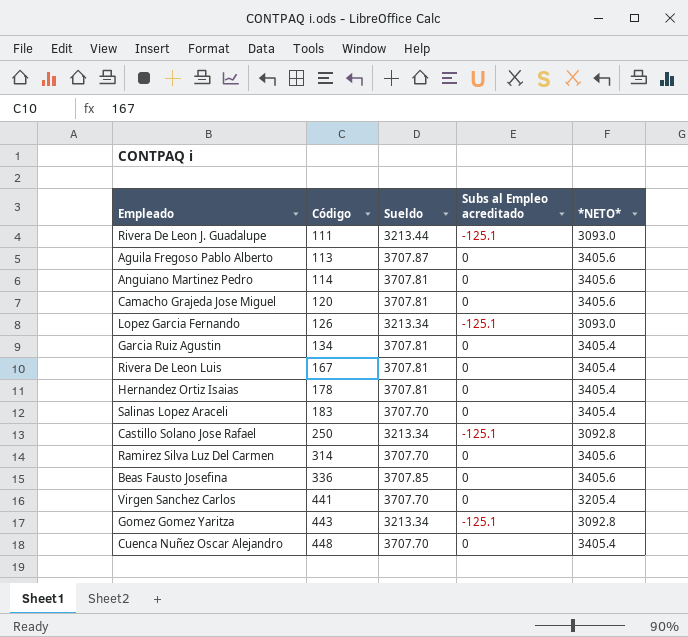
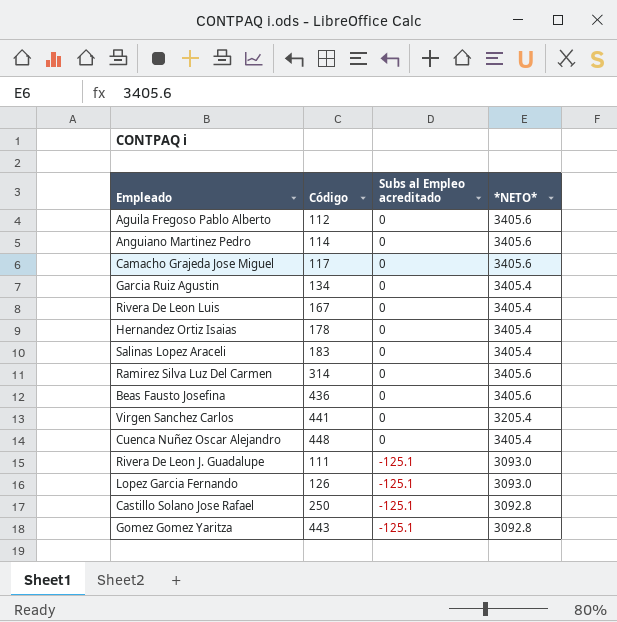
row order: Código ascending -> Subs al Empleo acreditado descending
column Sueldo | position: 3 -> none
Aguila Fregoso Pablo Alberto | Código: 113 -> 112
Camacho Grajeda Jose Miguel | Código: 120 -> 117
Beas Fausto Josefina | Código: 336 -> 436

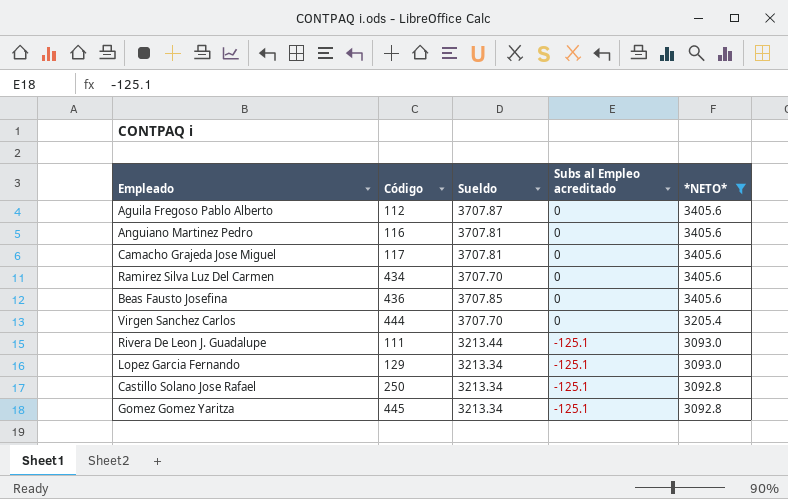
filter: none -> *NETO* != 3405.4
column Sueldo | position: none -> 3
Anguiano Martinez Pedro | Código: 114 -> 116
Ramirez Silva Luz Del Carmen | Código: 314 -> 434
Virgen Sanchez Carlos | Código: 441 -> 444
Lopez Garcia Fernando | Código: 126 -> 129
Gomez Gomez Yaritza | Código: 443 -> 445

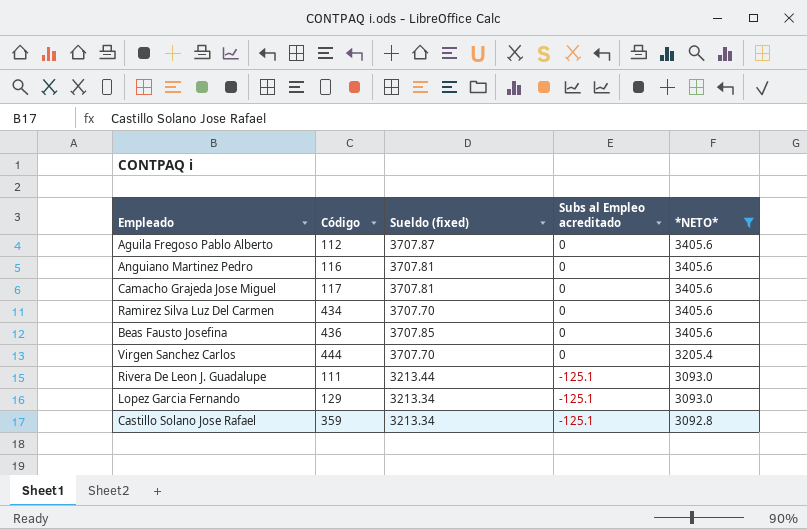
column name: Sueldo -> Sueldo (fixed)
row Gomez Gomez Yaritza: 445 | 3213.34 | -125.1 | 3092.8 -> none
Castillo Solano Jose Rafael | Código: 250 -> 359

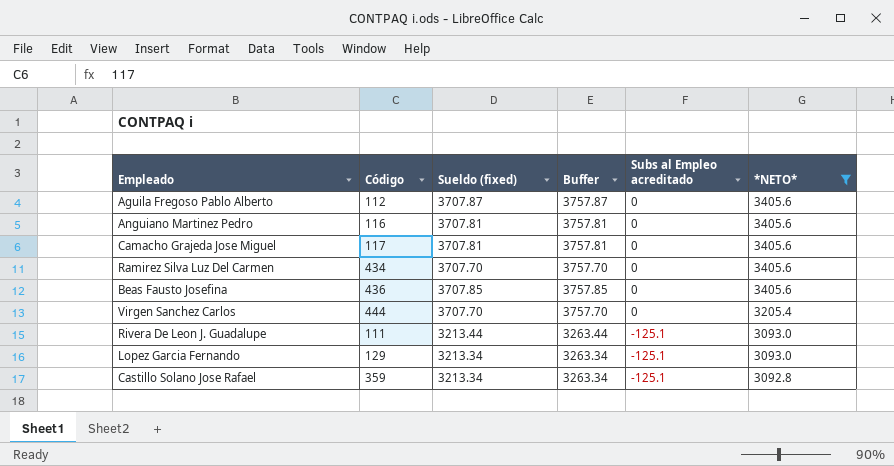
column Buffer | formula: none -> [Sueldo (fixed)] + 50

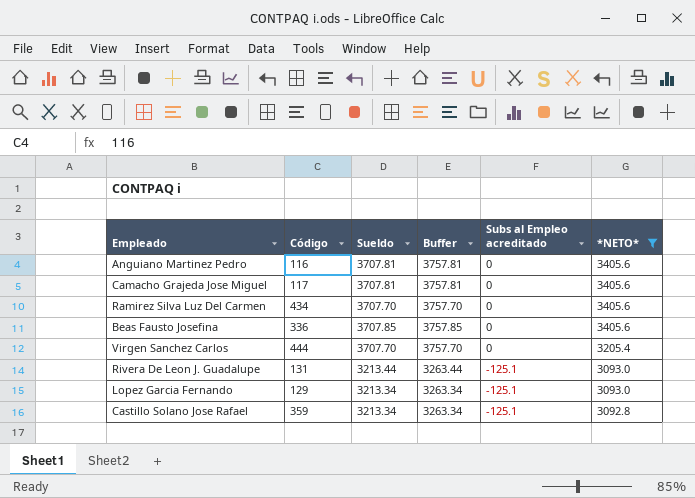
column name: Sueldo (fixed) -> Sueldo
row Aguila Fregoso Pablo Alberto: 112 | 3707.87 | 3757.87 | 0 | 3405.6 -> none
Beas Fausto Josefina | Código: 436 -> 336
Rivera De Leon J. Guadalupe | Código: 111 -> 131

